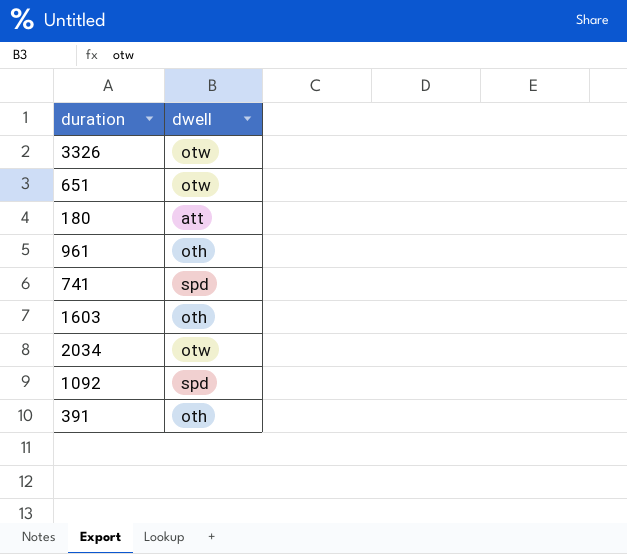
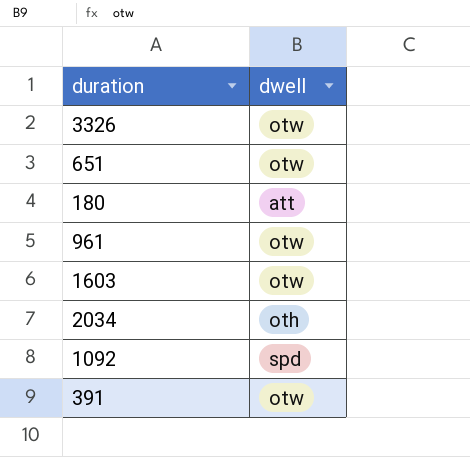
row 741: spd -> none
961 | dwell: oth -> otw
1603 | dwell: oth -> otw
2034 | dwell: otw -> oth
391 | dwell: oth -> otw

